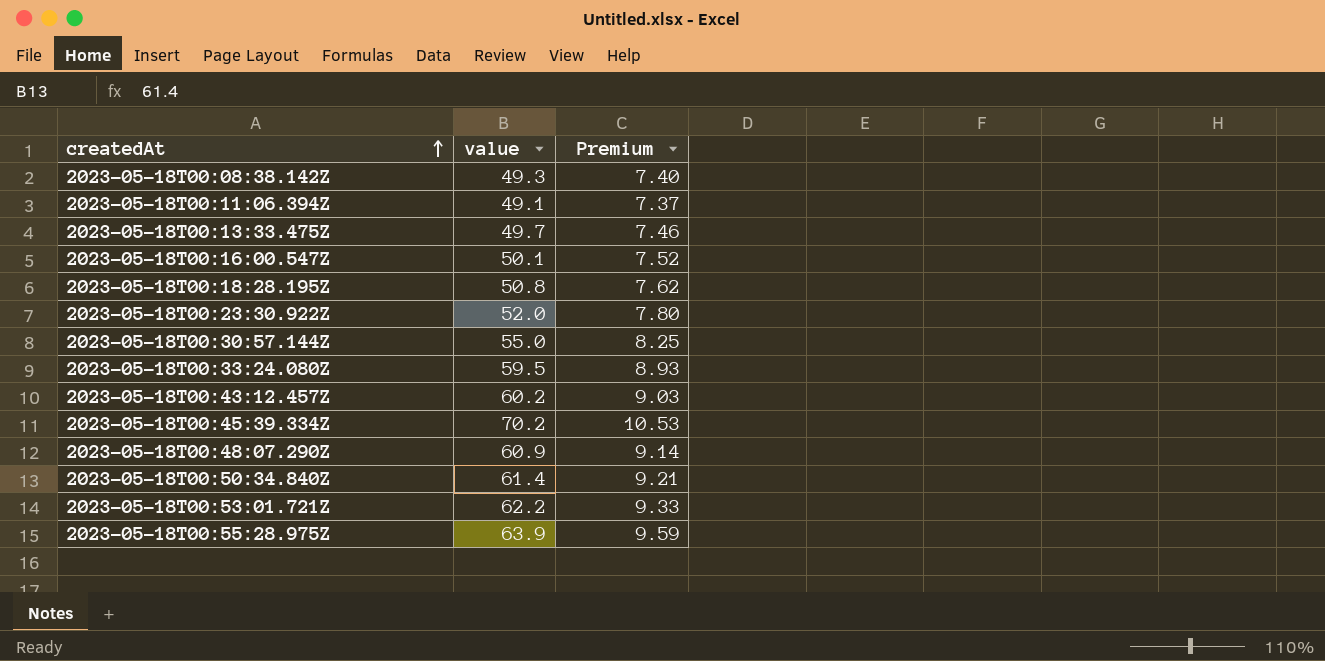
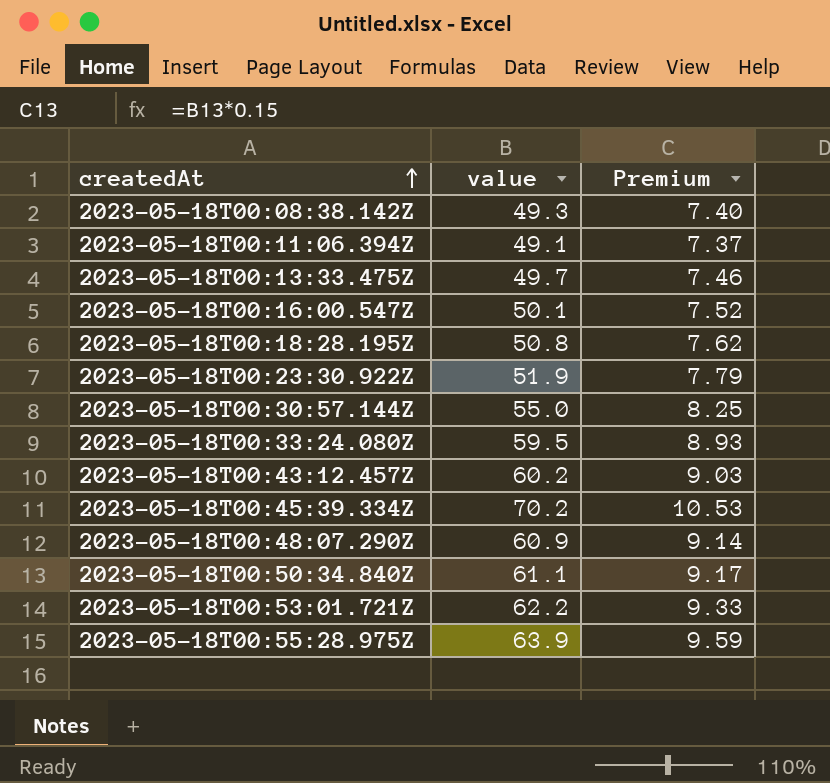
2023-05-18T00:23:30.922Z | value: 52.0 -> 51.9
2023-05-18T00:23:30.922Z | Premium: 7.80 -> 7.79
2023-05-18T00:50:34.840Z | value: 61.4 -> 61.1
2023-05-18T00:50:34.840Z | Premium: 9.21 -> 9.17

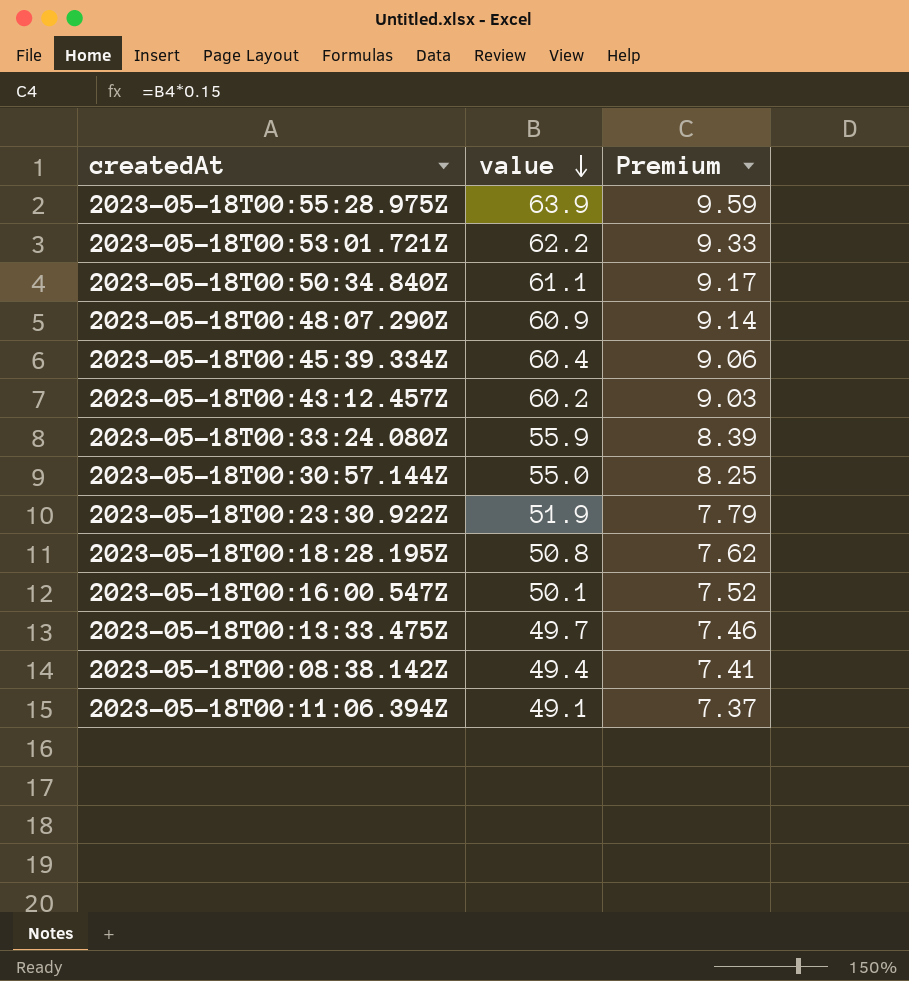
row order: createdAt ascending -> value descending
2023-05-18T00:45:39.334Z | value: 70.2 -> 60.4
2023-05-18T00:45:39.334Z | Premium: 10.53 -> 9.06
2023-05-18T00:33:24.080Z | value: 59.5 -> 55.9
2023-05-18T00:33:24.080Z | Premium: 8.93 -> 8.39
2023-05-18T00:08:38.142Z | value: 49.3 -> 49.4
2023-05-18T00:08:38.142Z | Premium: 7.40 -> 7.41

